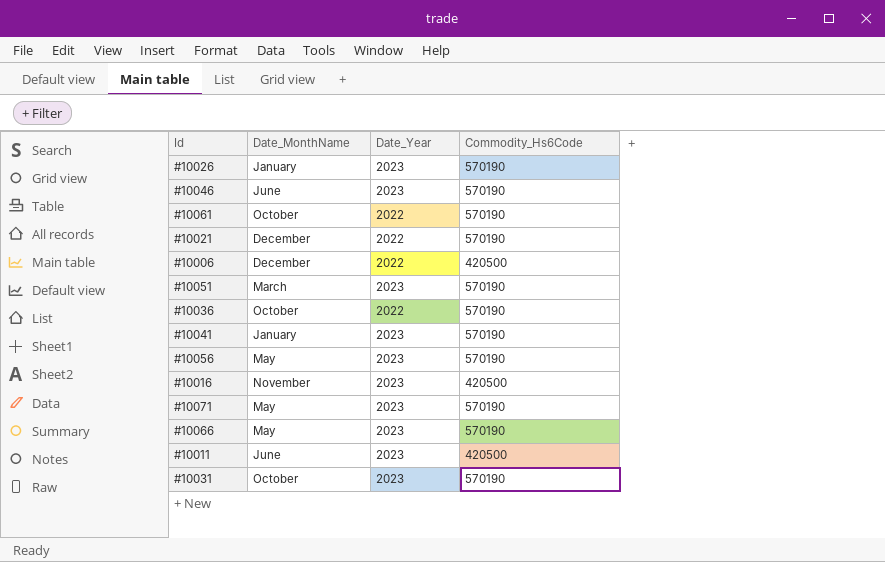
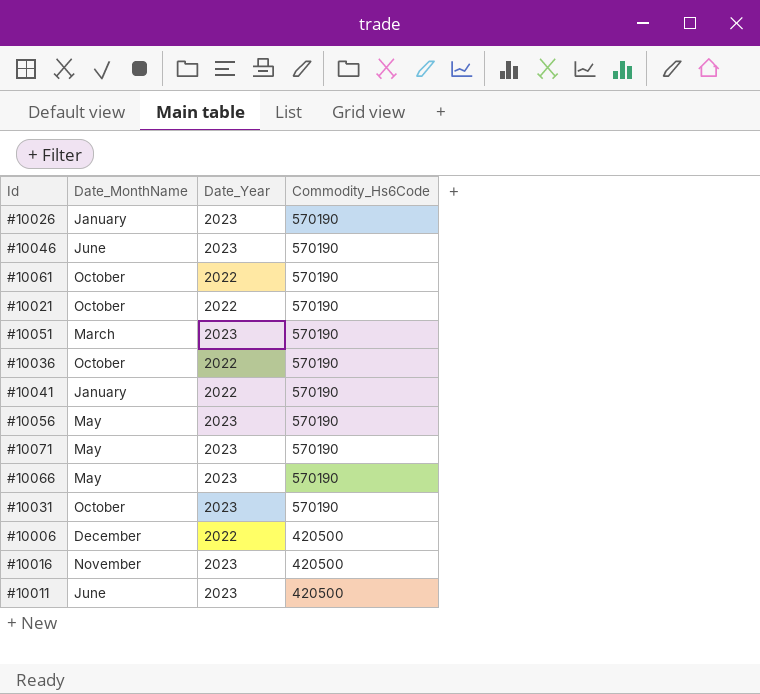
row order: none -> Commodity_Hs6Code descending
#10021 | Date_MonthName: December -> October
#10041 | Date_Year: 2023 -> 2022

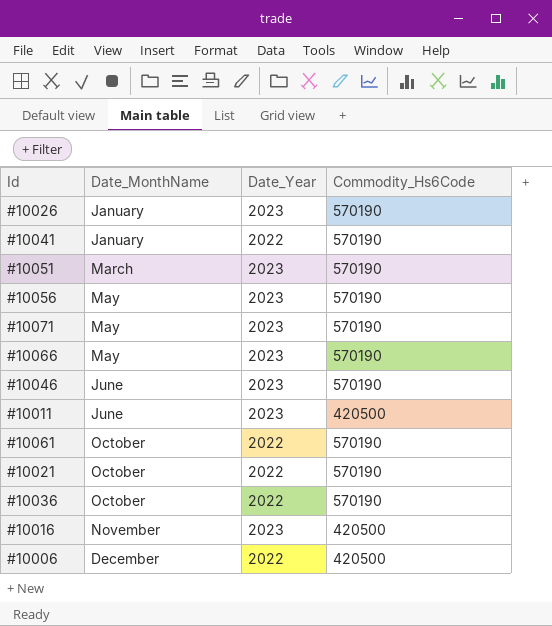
row order: Commodity_Hs6Code descending -> Date_MonthName ascending
row #10031: October | 2023 | 570190 -> none

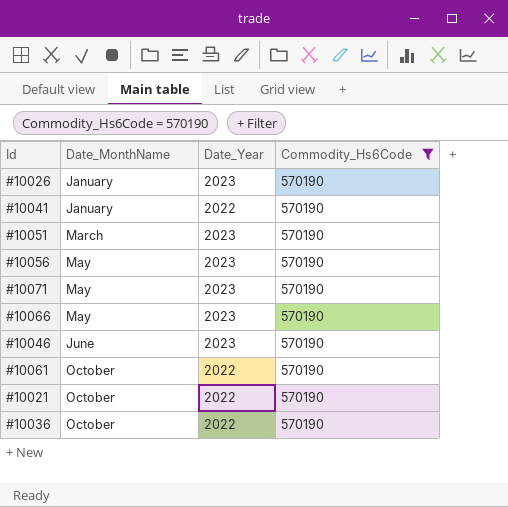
filter: none -> Commodity_Hs6Code = 570190

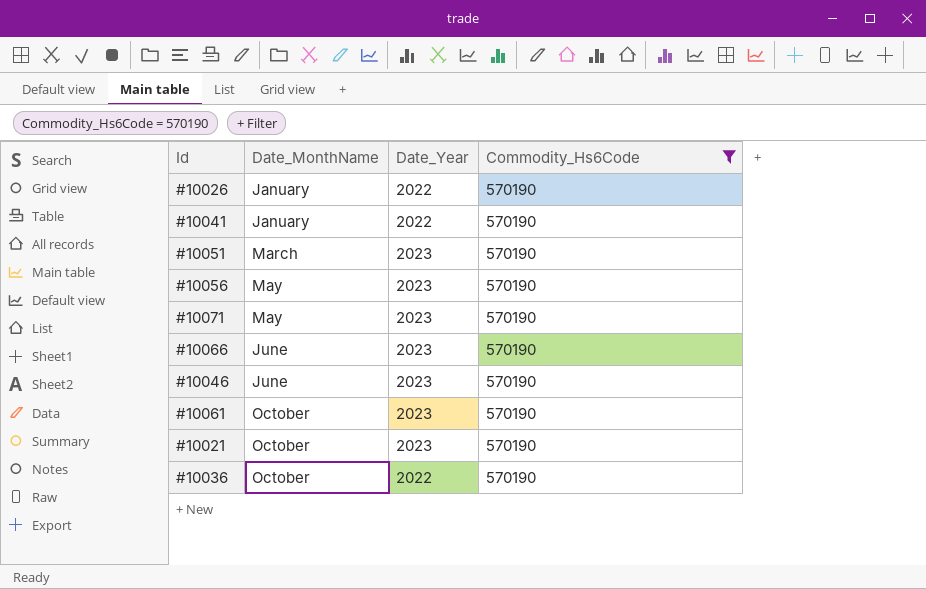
#10026 | Date_Year: 2023 -> 2022
#10066 | Date_MonthName: May -> June
#10061 | Date_Year: 2022 -> 2023
#10021 | Date_Year: 2022 -> 2023

